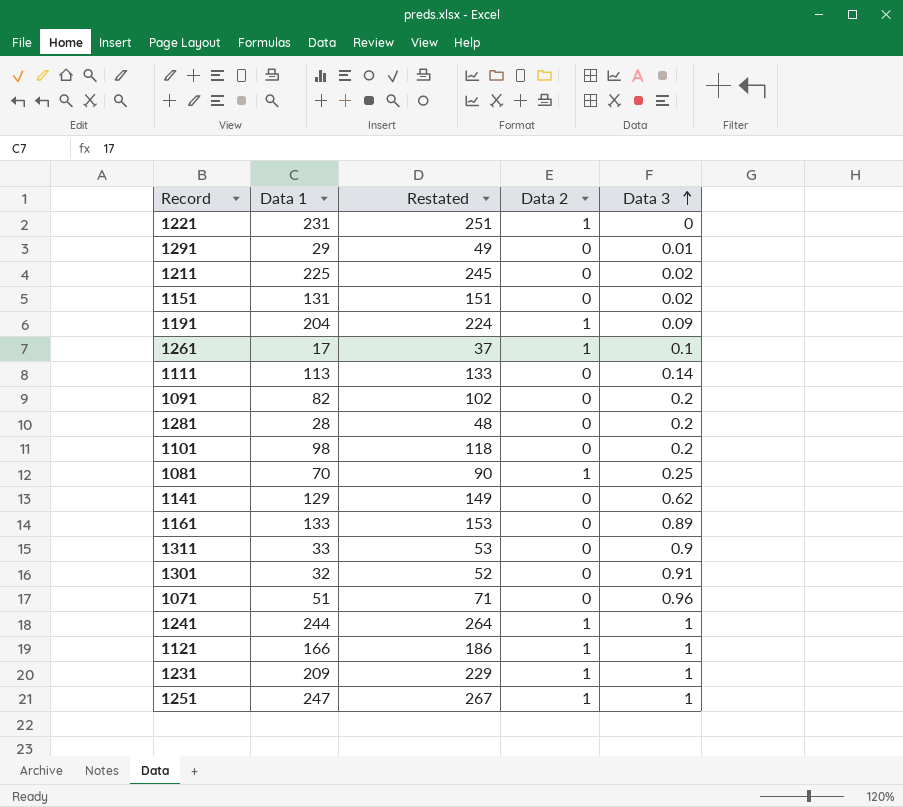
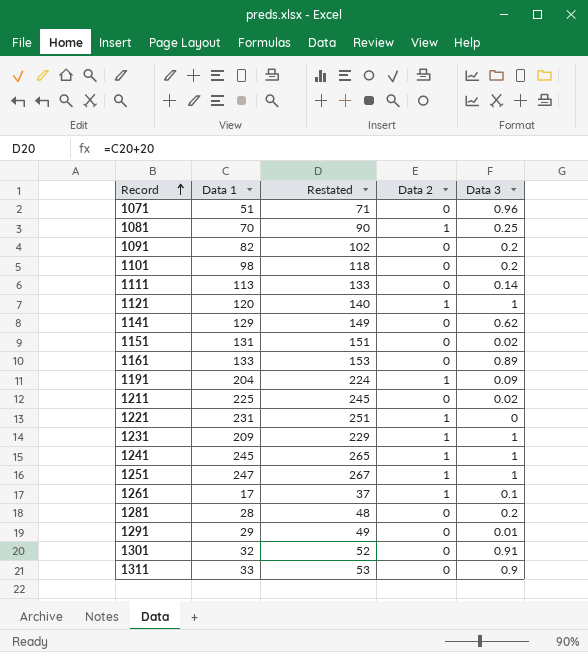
row order: Data 3 ascending -> Record ascending
1121 | Data 1: 166 -> 120
1121 | Restated: 186 -> 140
1241 | Data 1: 244 -> 245
1241 | Restated: 264 -> 265

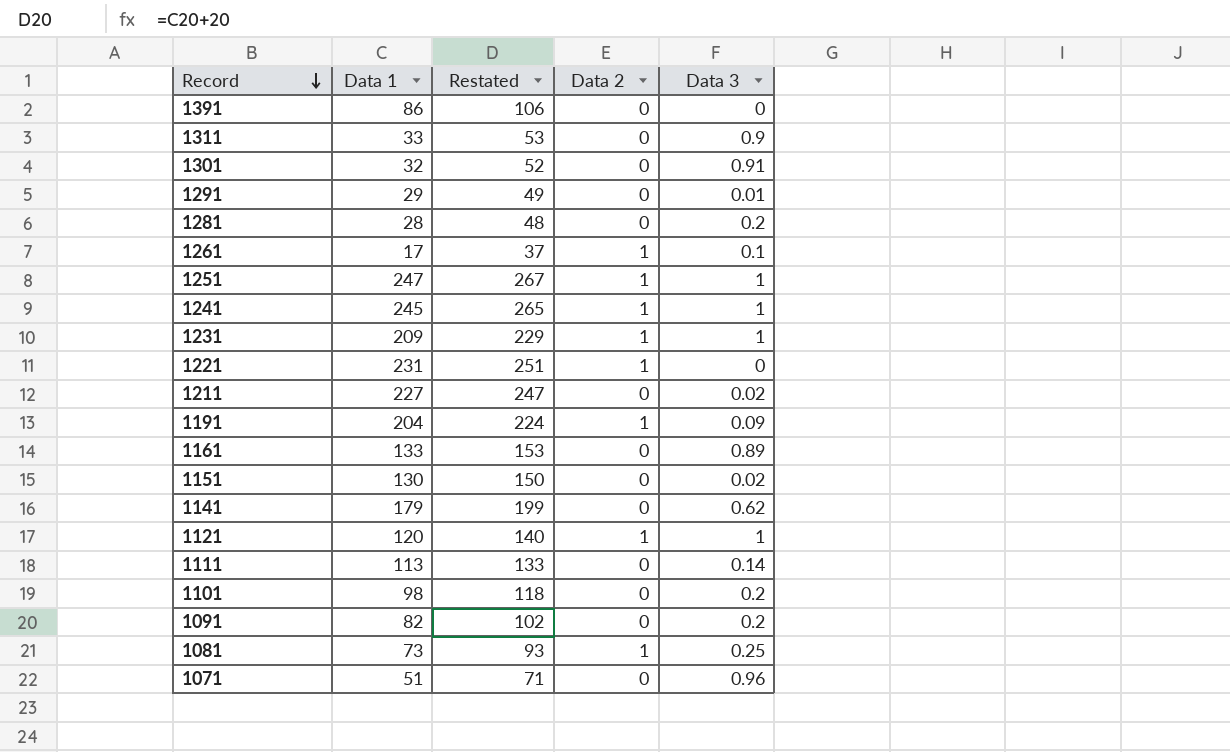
row order: Record ascending -> Record descending
row 1391: none -> 86 | 106 | 0 | 0
1211 | Data 1: 225 -> 227
1211 | Restated: 245 -> 247
1151 | Data 1: 131 -> 130
1151 | Restated: 151 -> 150
1141 | Data 1: 129 -> 179
1141 | Restated: 149 -> 199
1081 | Data 1: 70 -> 73
1081 | Restated: 90 -> 93

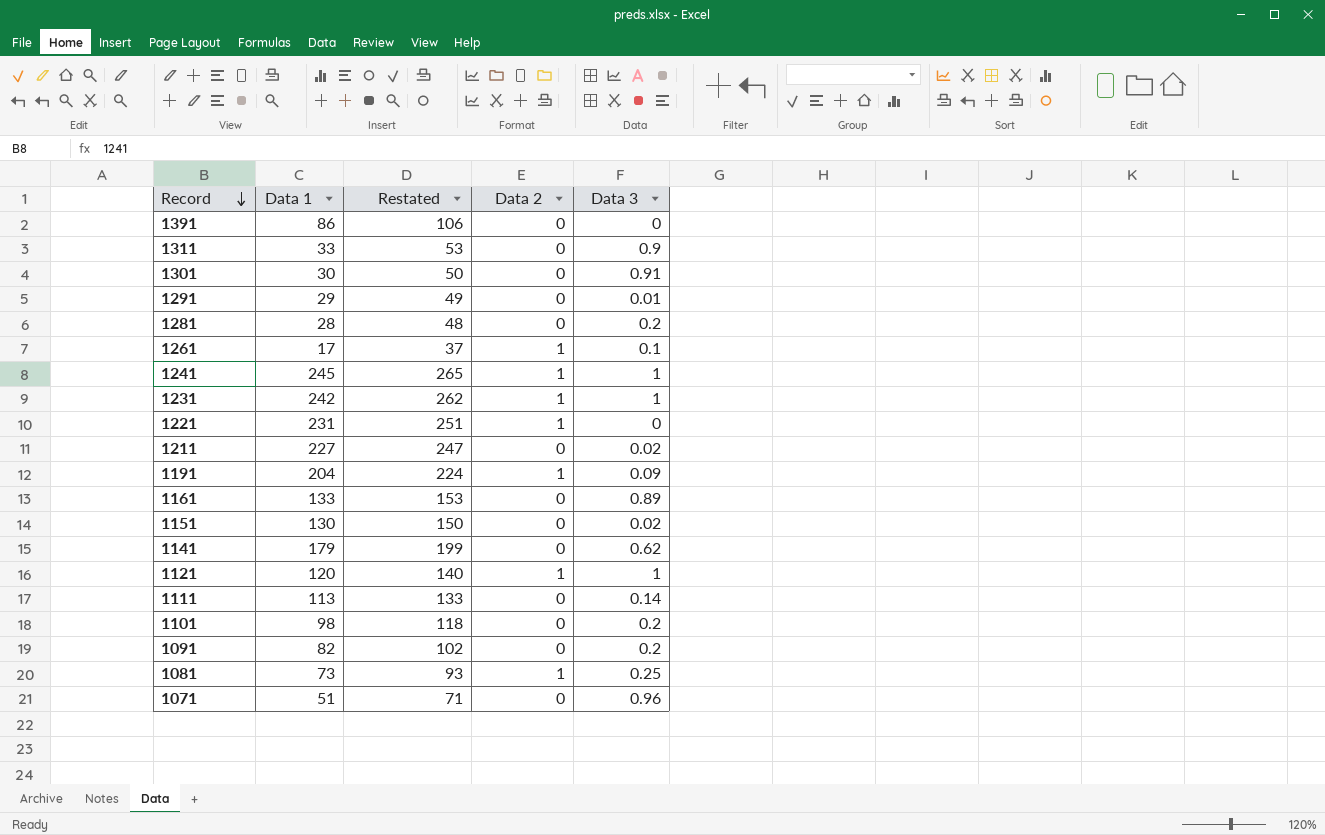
row 1251: 247 | 267 | 1 | 1 -> none
1301 | Data 1: 32 -> 30
1301 | Restated: 52 -> 50
1231 | Data 1: 209 -> 242
1231 | Restated: 229 -> 262

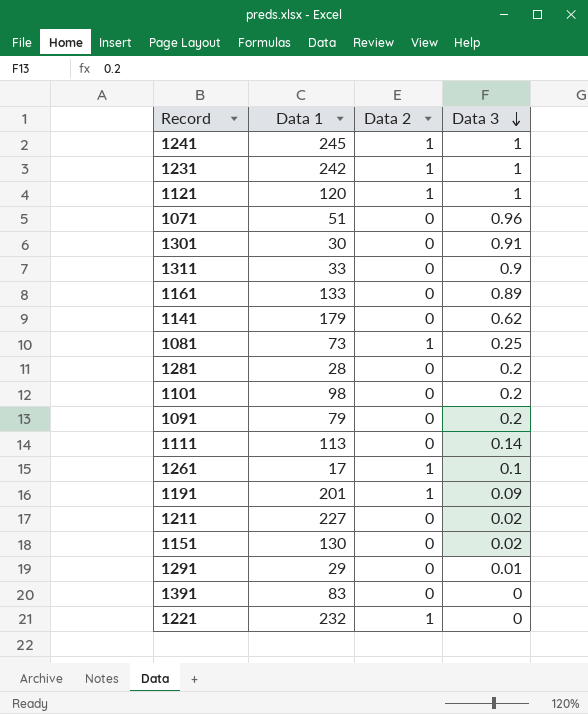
row order: Record descending -> Data 3 descending
column Restated | formula: [Data 1] + 20 -> none
1091 | Data 1: 82 -> 79
1191 | Data 1: 204 -> 201
1391 | Data 1: 86 -> 83
1221 | Data 1: 231 -> 232

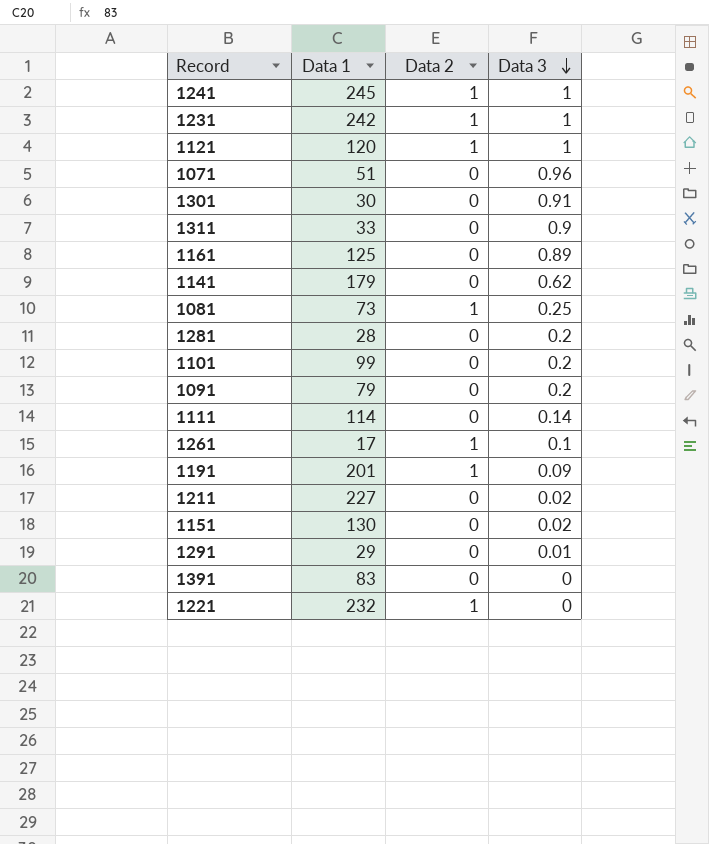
1161 | Data 1: 133 -> 125
1101 | Data 1: 98 -> 99
1111 | Data 1: 113 -> 114

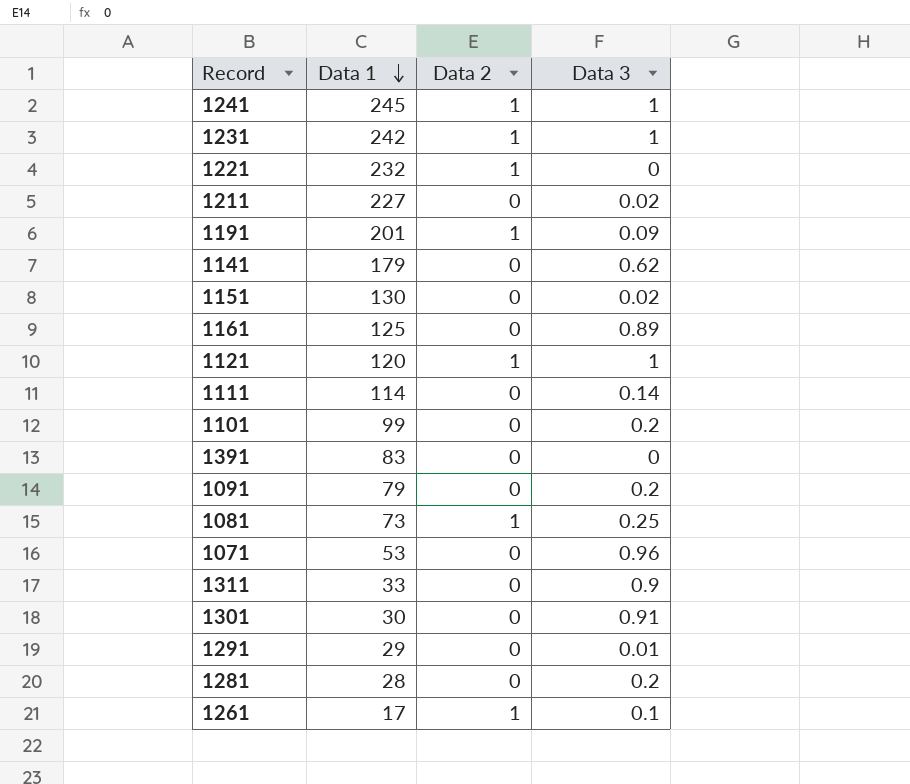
row order: Data 3 descending -> Data 1 descending
1071 | Data 1: 51 -> 53

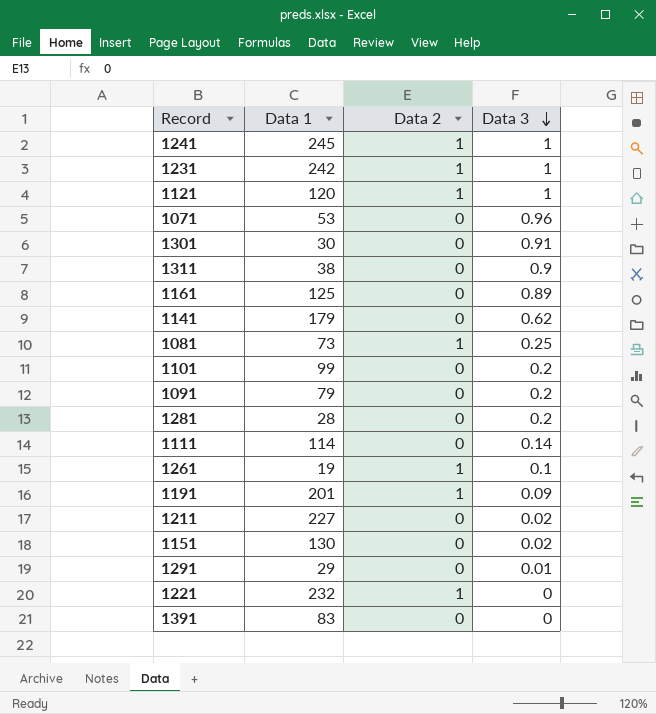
row order: Data 1 descending -> Data 3 descending
1311 | Data 1: 33 -> 38
1261 | Data 1: 17 -> 19

